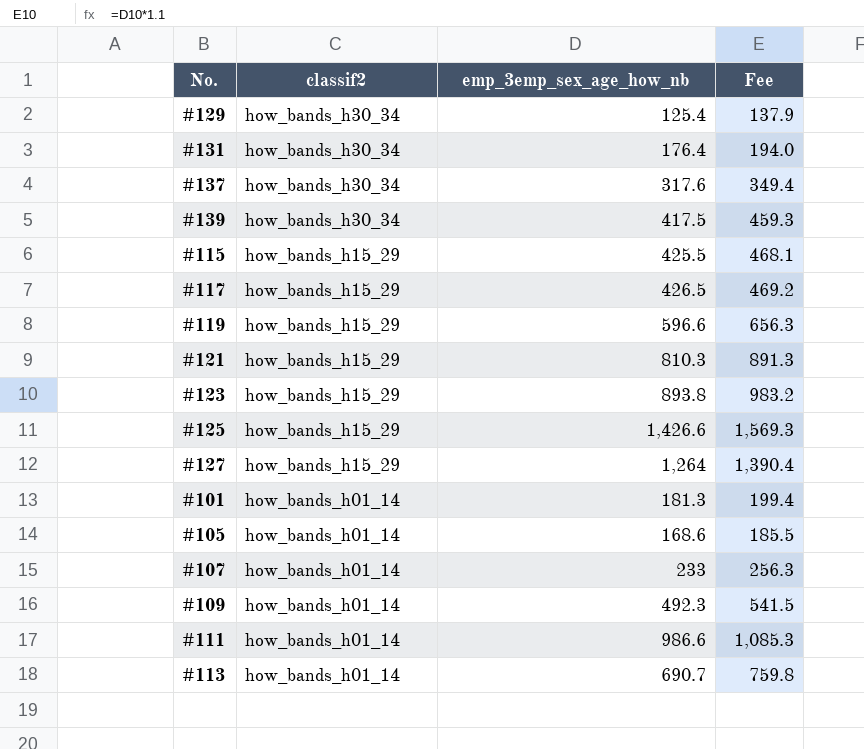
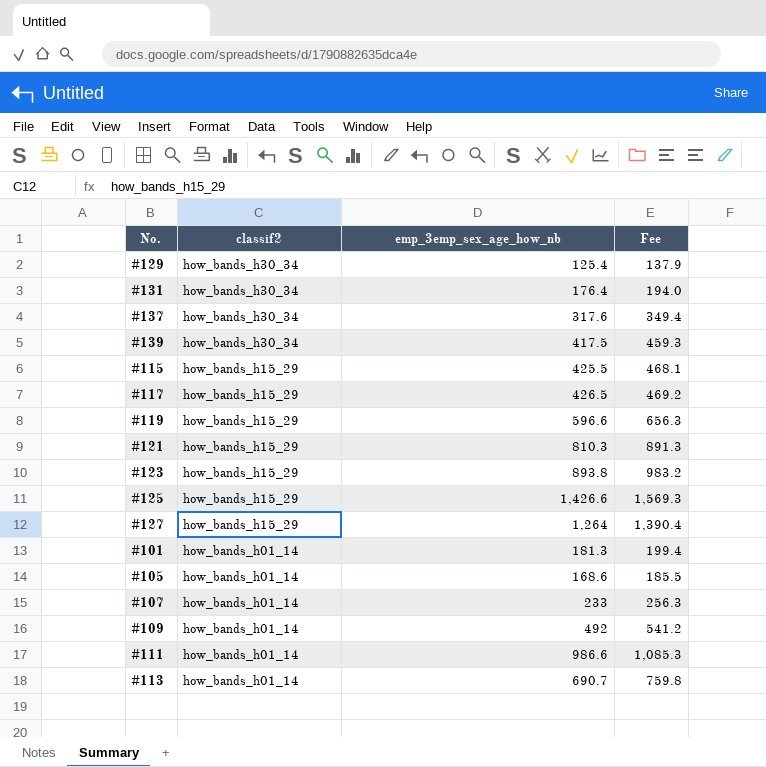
#109 | emp_3emp_sex_age_how_nb: 492.3 -> 492
#109 | Fee: 541.5 -> 541.2

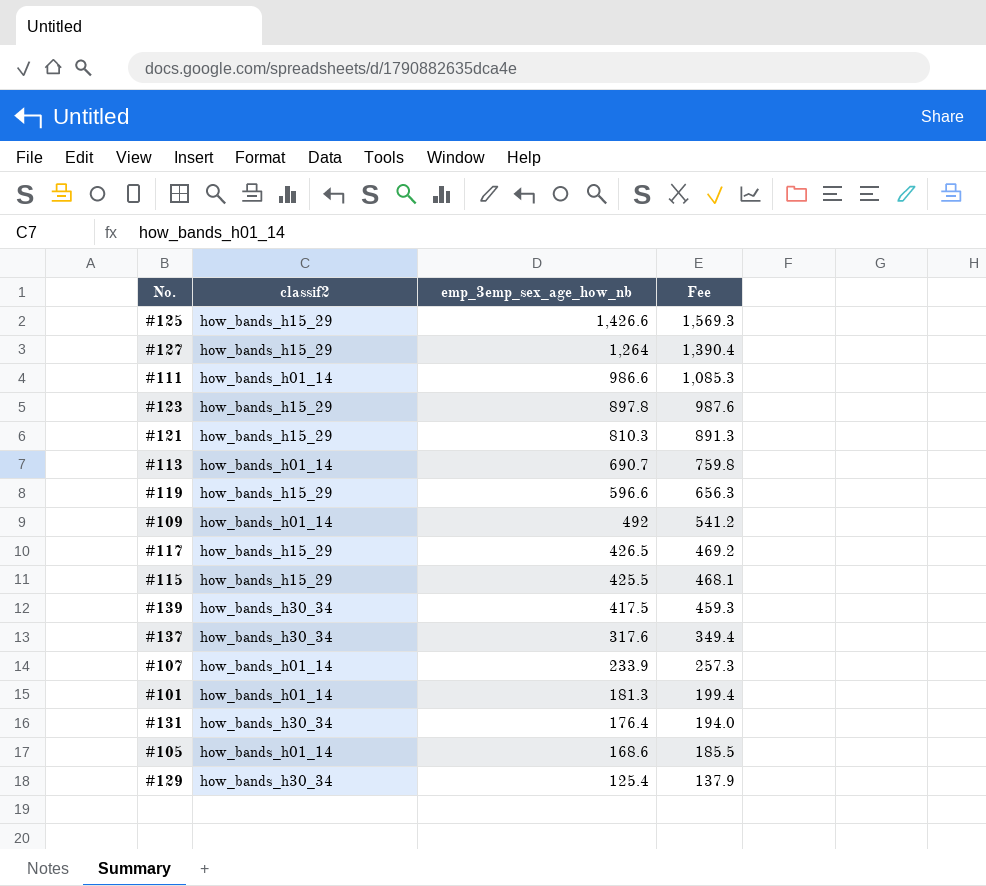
row order: classif2 descending -> emp_3emp_sex_age_how_nb descending
#123 | emp_3emp_sex_age_how_nb: 893.8 -> 897.8
#123 | Fee: 983.2 -> 987.6
#107 | emp_3emp_sex_age_how_nb: 233 -> 233.9
#107 | Fee: 256.3 -> 257.3

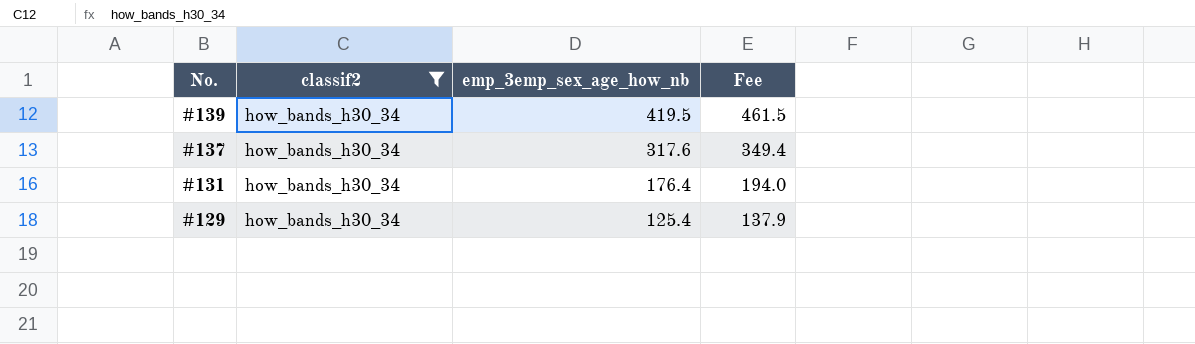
filter: none -> classif2 = how_bands_h30_34
#139 | emp_3emp_sex_age_how_nb: 417.5 -> 419.5
#139 | Fee: 459.3 -> 461.5

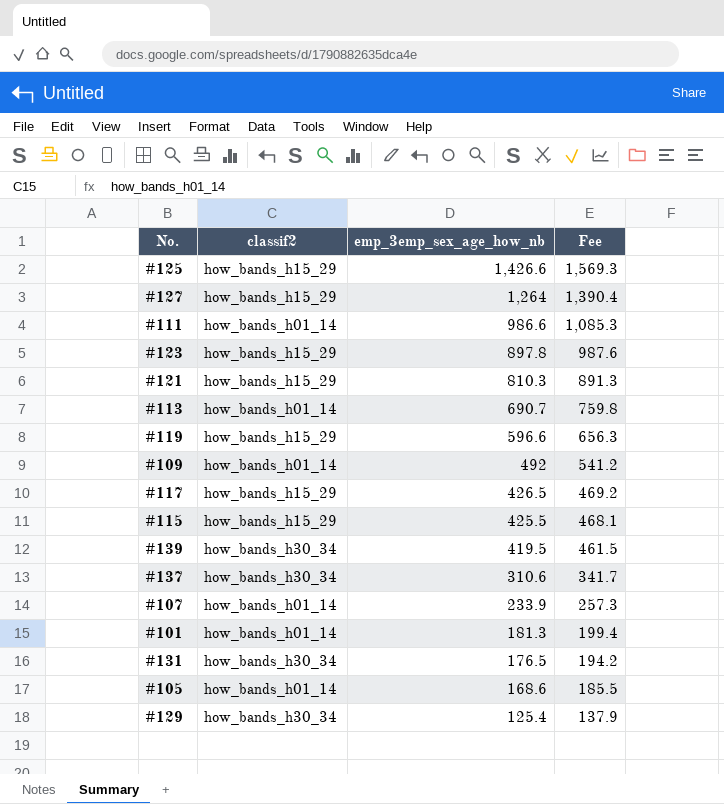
filter: classif2 = how_bands_h30_34 -> none
#137 | emp_3emp_sex_age_how_nb: 317.6 -> 310.6
#137 | Fee: 349.4 -> 341.7
#131 | emp_3emp_sex_age_how_nb: 176.4 -> 176.5
#131 | Fee: 194.0 -> 194.2

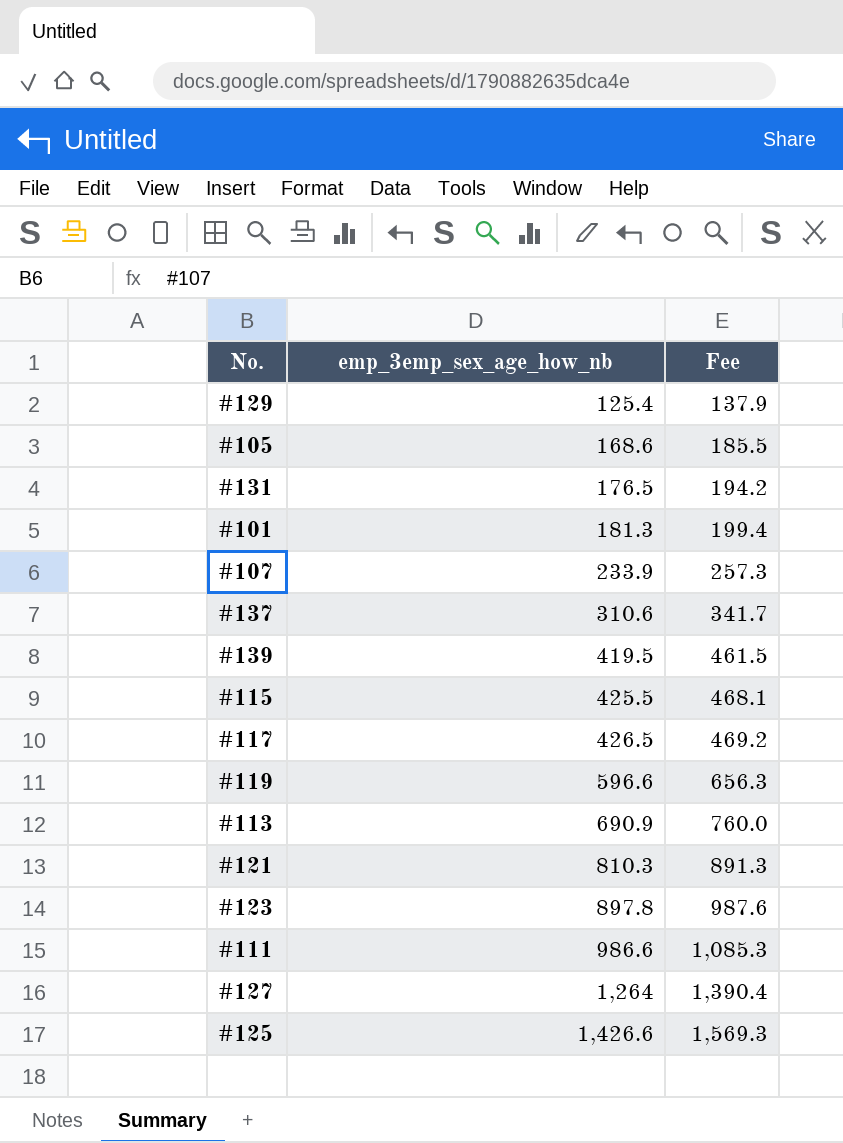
row order: emp_3emp_sex_age_how_nb descending -> emp_3emp_sex_age_how_nb ascending
column classif2 | position: 2 -> none
row #109: how_bands_h01_14 | 492 | 541.2 -> none
#113 | emp_3emp_sex_age_how_nb: 690.7 -> 690.9
#113 | Fee: 759.8 -> 760.0

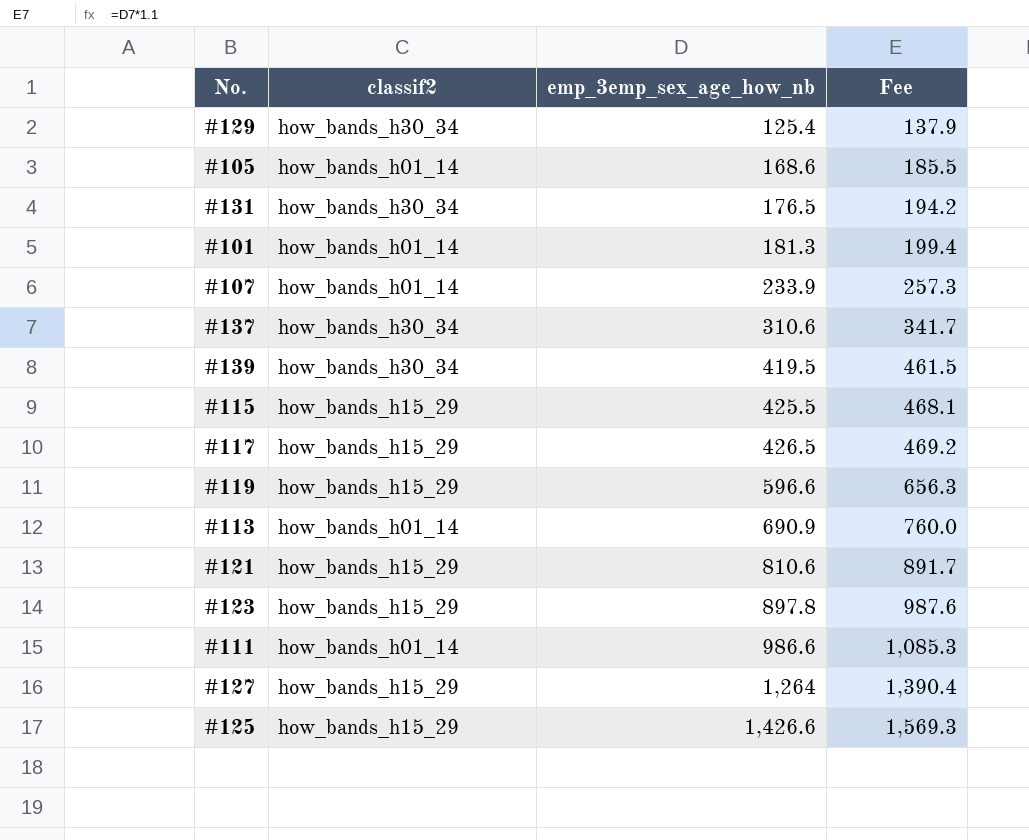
column classif2 | position: none -> 2
#121 | emp_3emp_sex_age_how_nb: 810.3 -> 810.6
#121 | Fee: 891.3 -> 891.7

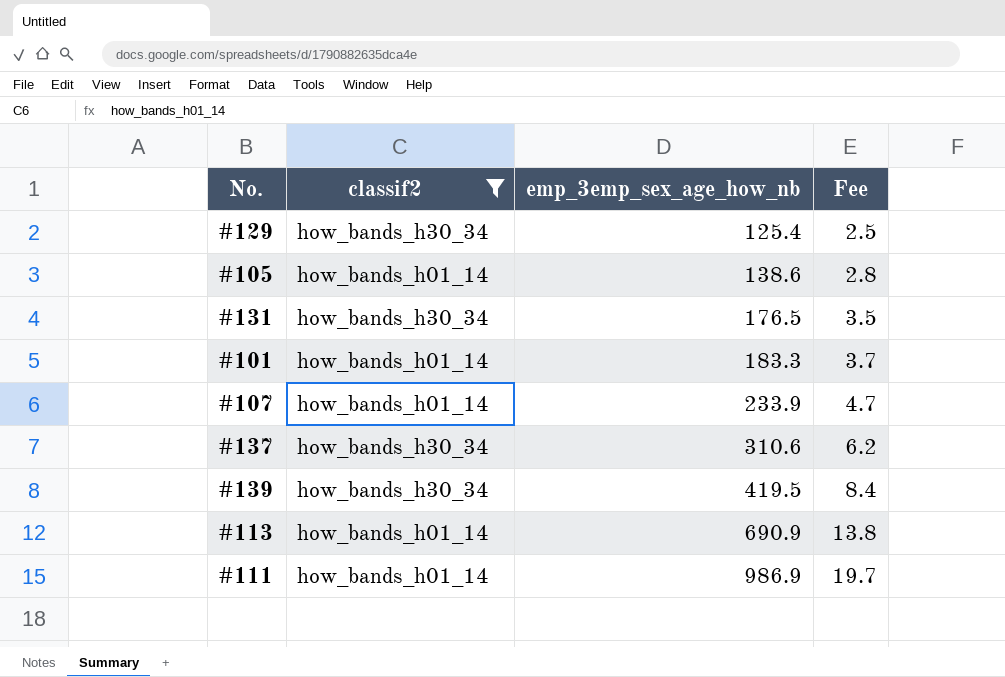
filter: none -> classif2 != how_bands_h15_29
column Fee | formula: [emp_3emp_sex_age_how_nb] * 1.1 -> [emp_3emp_sex_age_how_nb] * 0.02
#105 | emp_3emp_sex_age_how_nb: 168.6 -> 138.6
#101 | emp_3emp_sex_age_how_nb: 181.3 -> 183.3
#111 | emp_3emp_sex_age_how_nb: 986.6 -> 986.9

